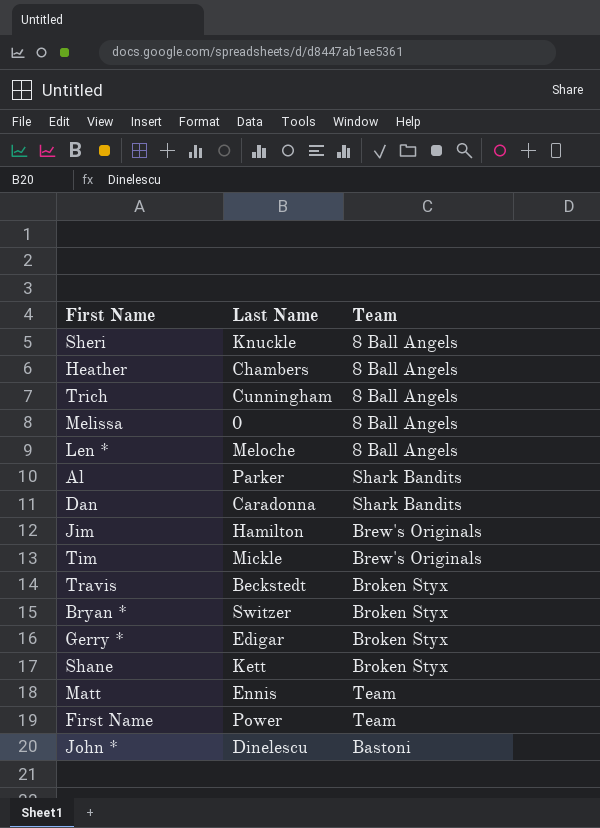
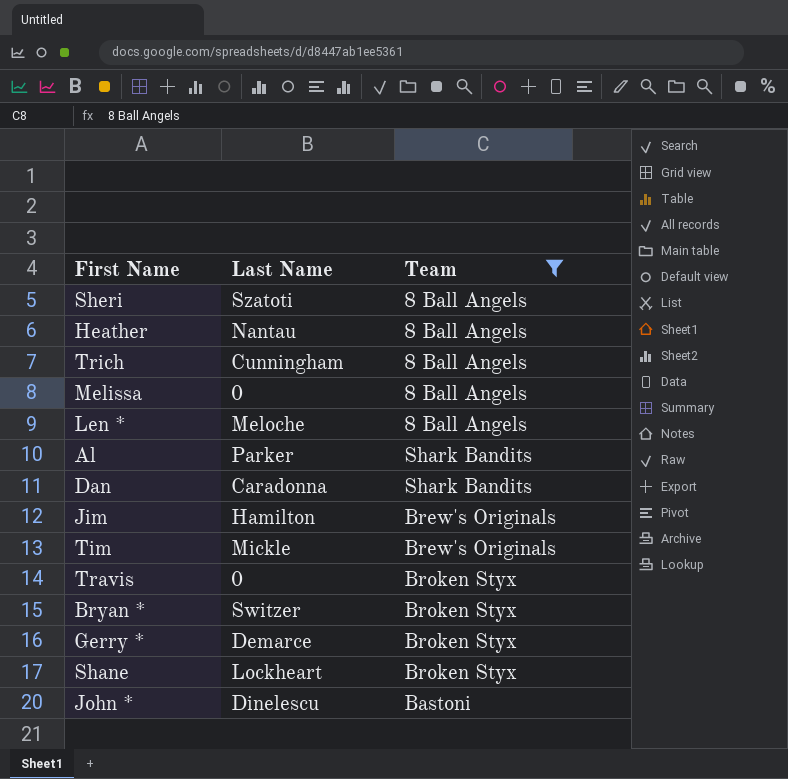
filter: none -> Team != Team
Sheri | Last Name: Knuckle -> Szatoti
Heather | Last Name: Chambers -> Nantau
Travis | Last Name: Beckstedt -> 0
Gerry * | Last Name: Edigar -> Demarce
Shane | Last Name: Kett -> Lockheart

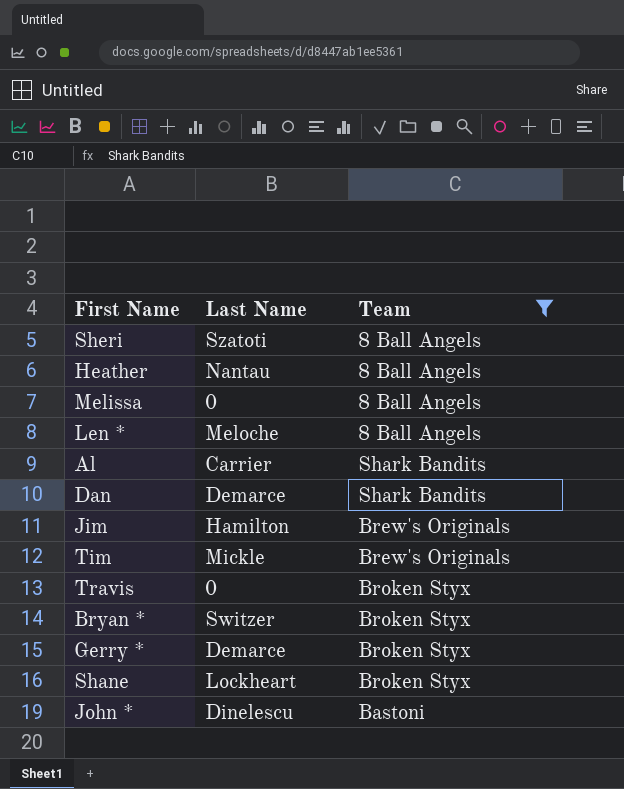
row Trich: Cunningham | 8 Ball Angels -> none
Al | Last Name: Parker -> Carrier
Dan | Last Name: Caradonna -> Demarce

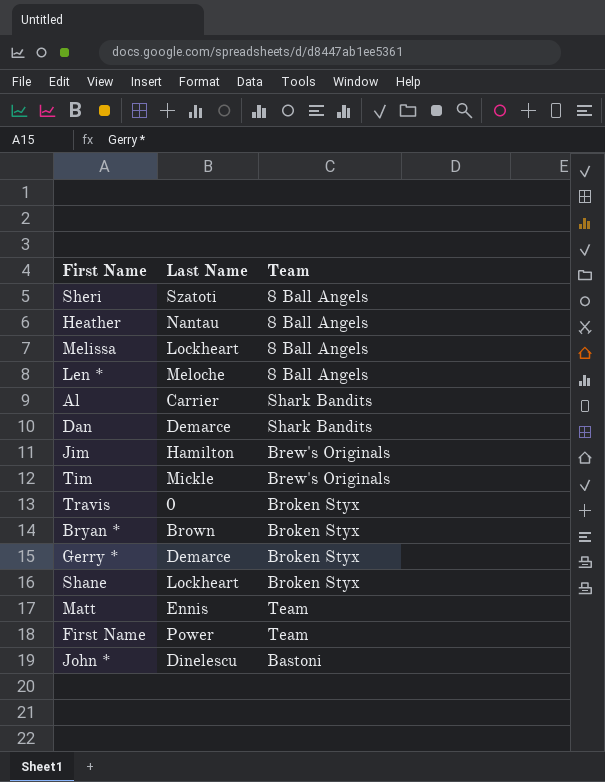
filter: Team != Team -> none
Melissa | Last Name: 0 -> Lockheart
Bryan * | Last Name: Switzer -> Brown

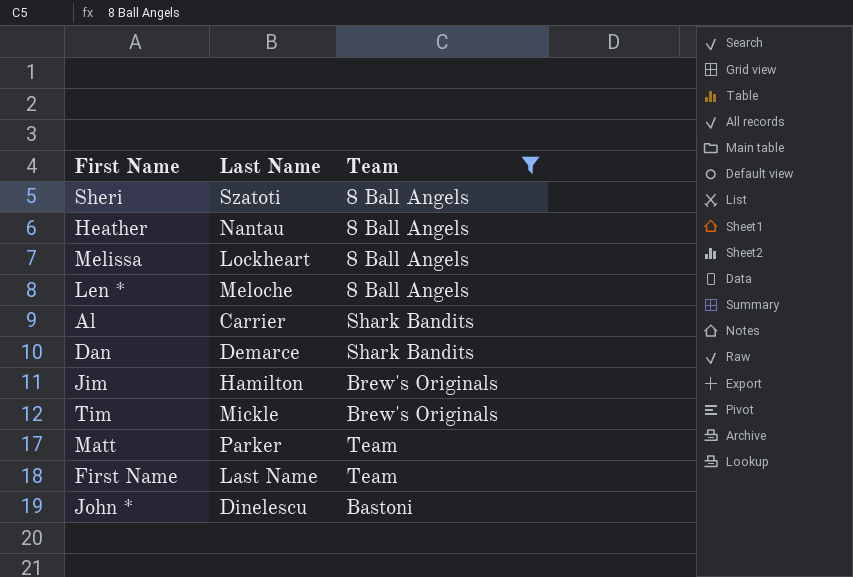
filter: none -> Team != Broken Styx
Matt | Last Name: Ennis -> Parker
First Name | Last Name: Power -> Last Name

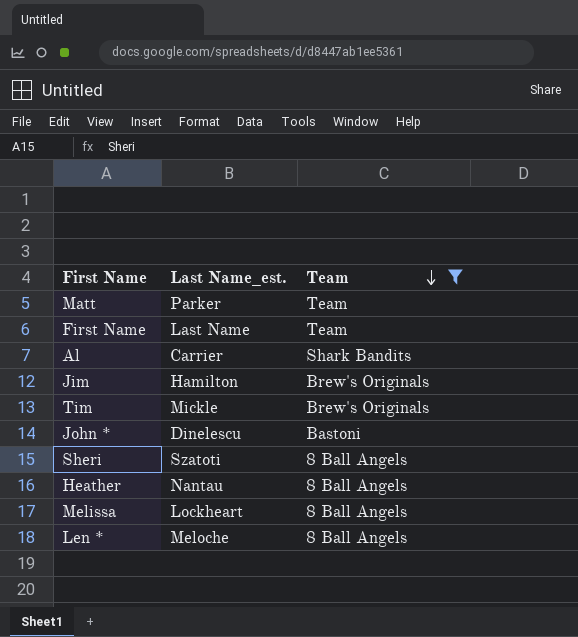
row order: none -> Team descending
column name: Last Name -> Last Name_est.
row Dan: Demarce | Shark Bandits -> none

